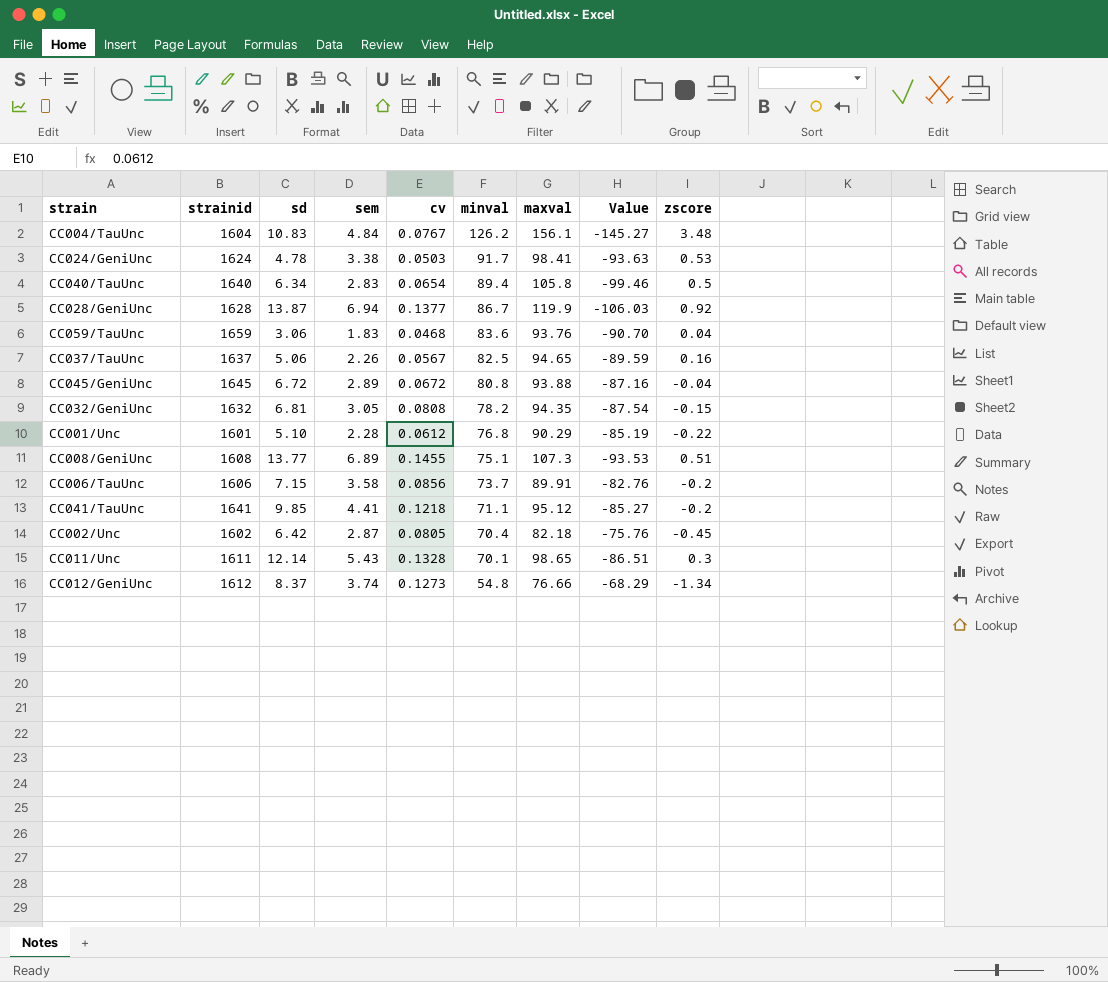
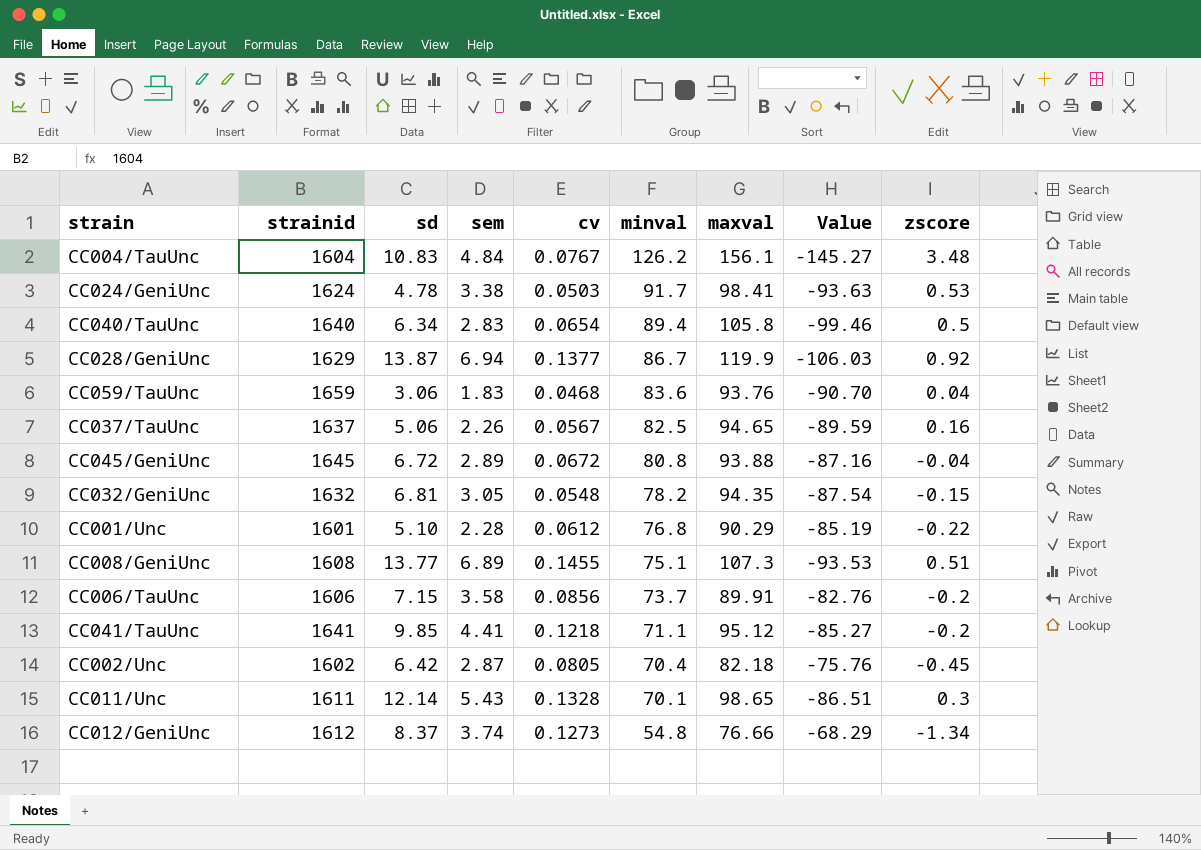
CC028/GeniUnc | strainid: 1628 -> 1629
CC032/GeniUnc | cv: 0.0808 -> 0.0548

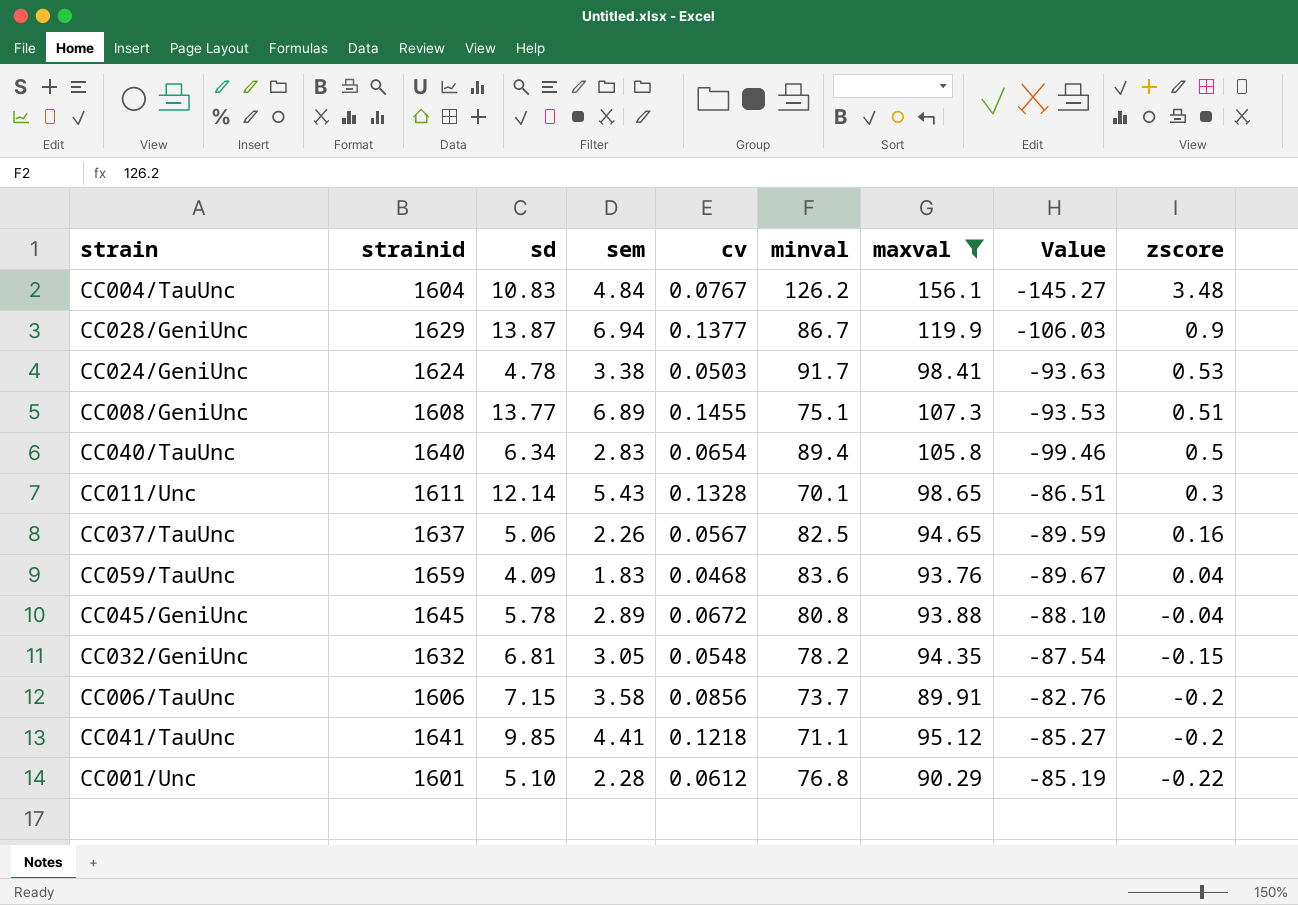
filter: none -> maxval >= 89.91
row order: minval descending -> zscore descending
CC028/GeniUnc | zscore: 0.92 -> 0.9
CC059/TauUnc | sd: 3.06 -> 4.09
CC059/TauUnc | Value: -90.70 -> -89.67
CC045/GeniUnc | sd: 6.72 -> 5.78
CC045/GeniUnc | Value: -87.16 -> -88.10

